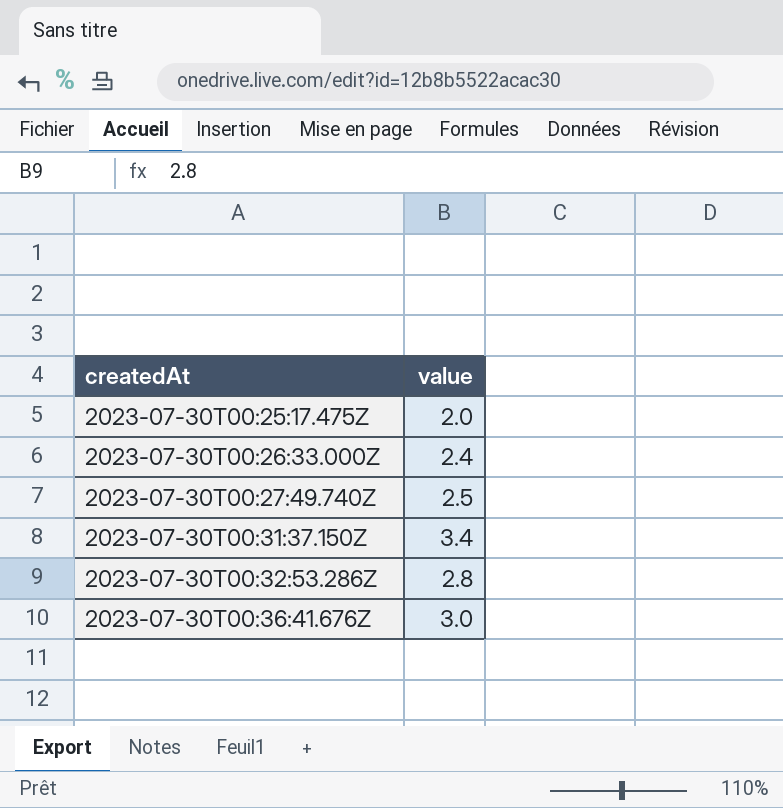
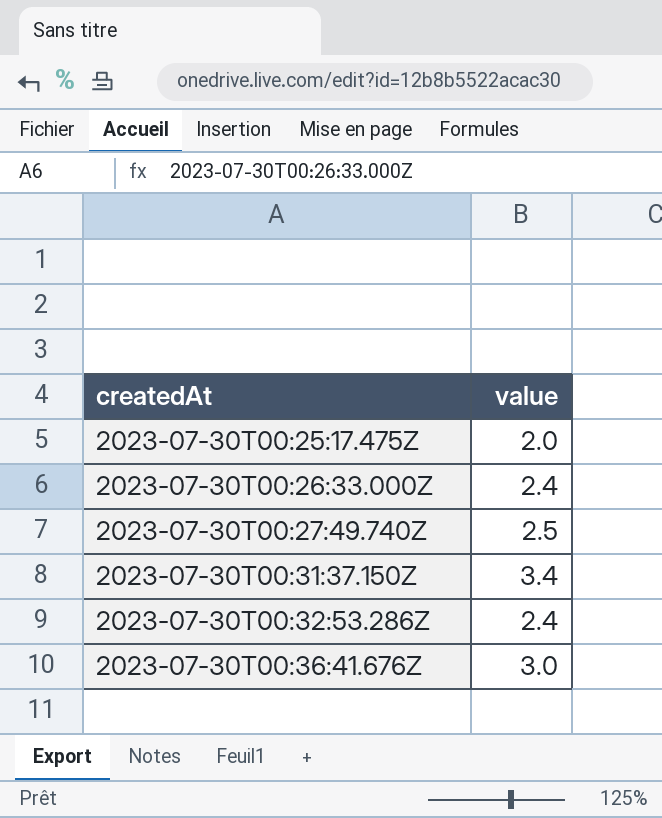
2023-07-30T00:32:53.286Z | value: 2.8 -> 2.4

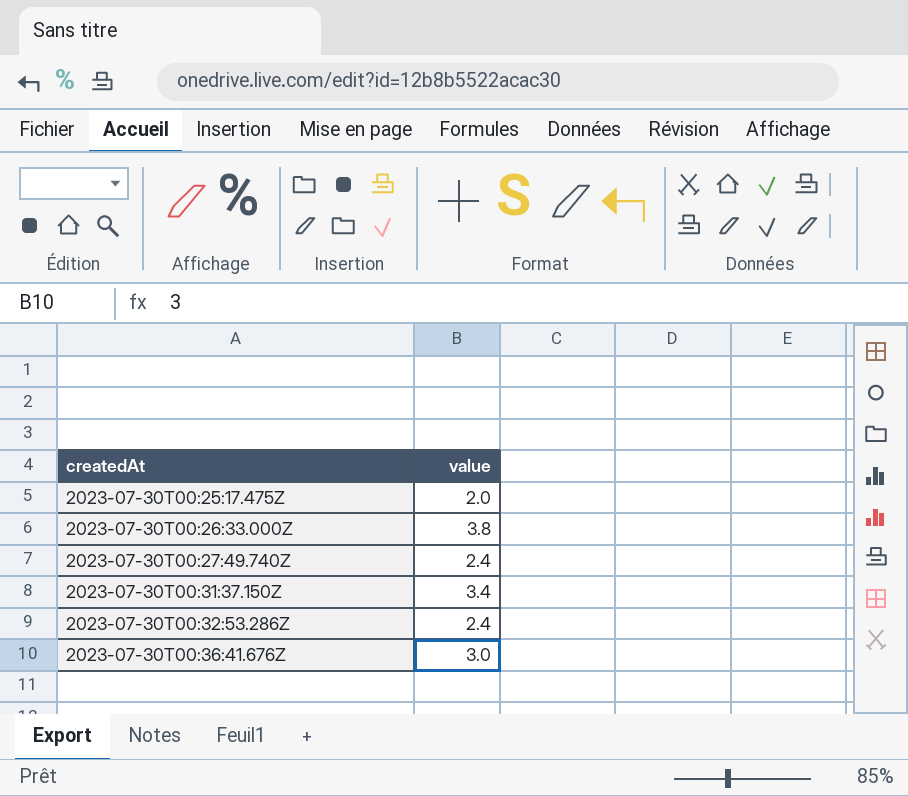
2023-07-30T00:26:33.000Z | value: 2.4 -> 3.8
2023-07-30T00:27:49.740Z | value: 2.5 -> 2.4

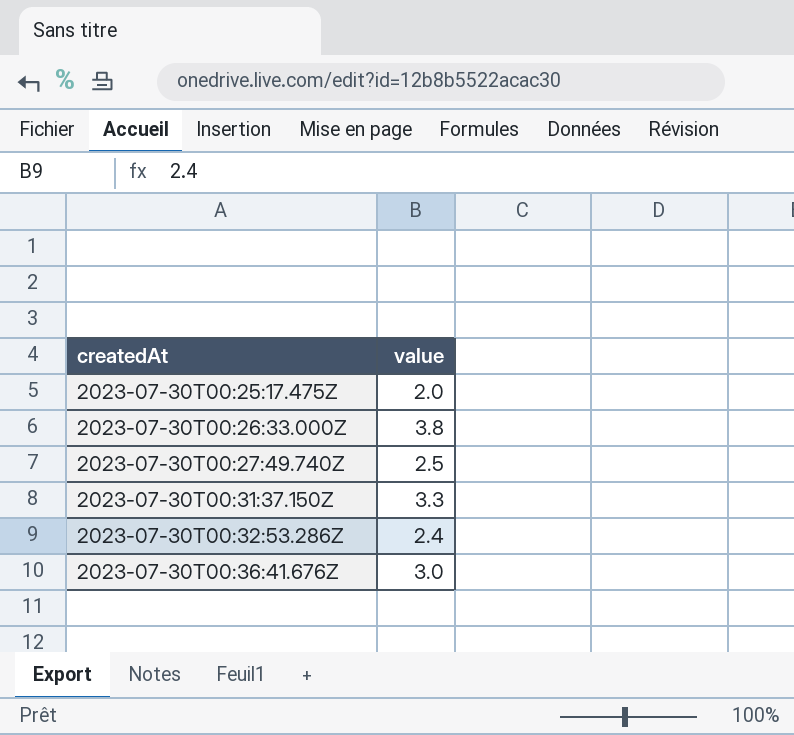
2023-07-30T00:27:49.740Z | value: 2.4 -> 2.5
2023-07-30T00:31:37.150Z | value: 3.4 -> 3.3

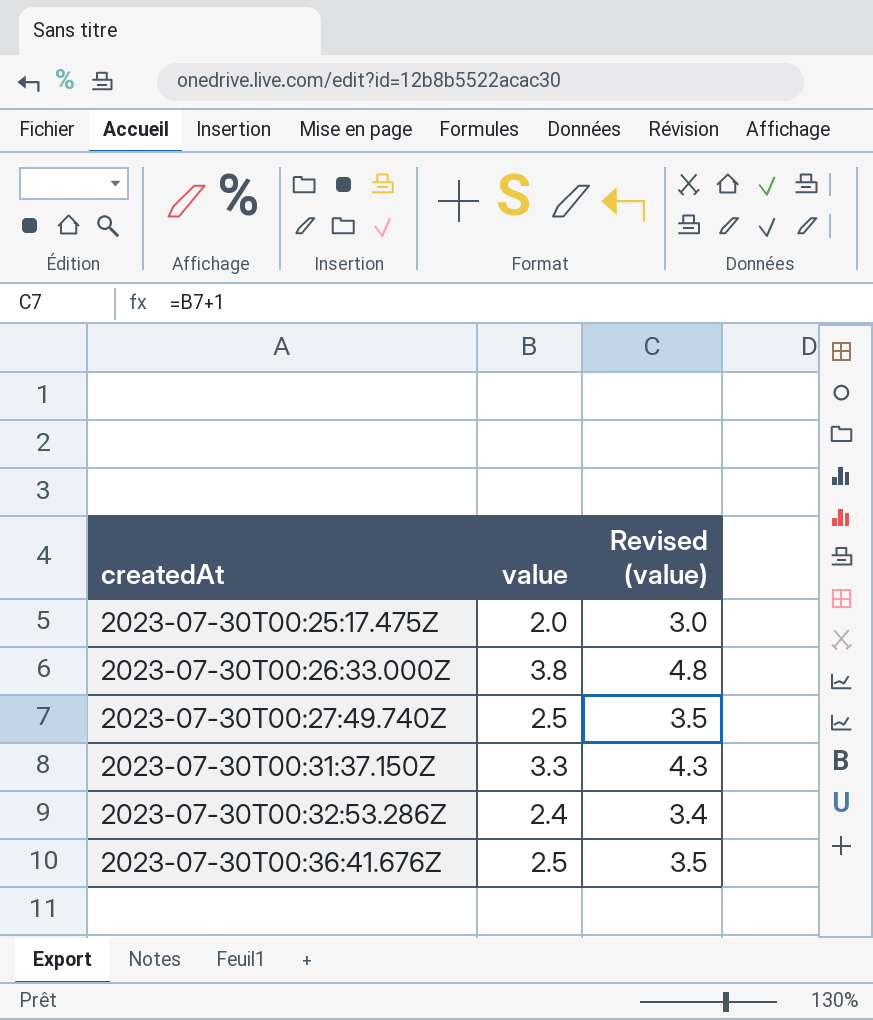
column Revised (value) | formula: none -> [value] + 1
2023-07-30T00:36:41.676Z | value: 3.0 -> 2.5

